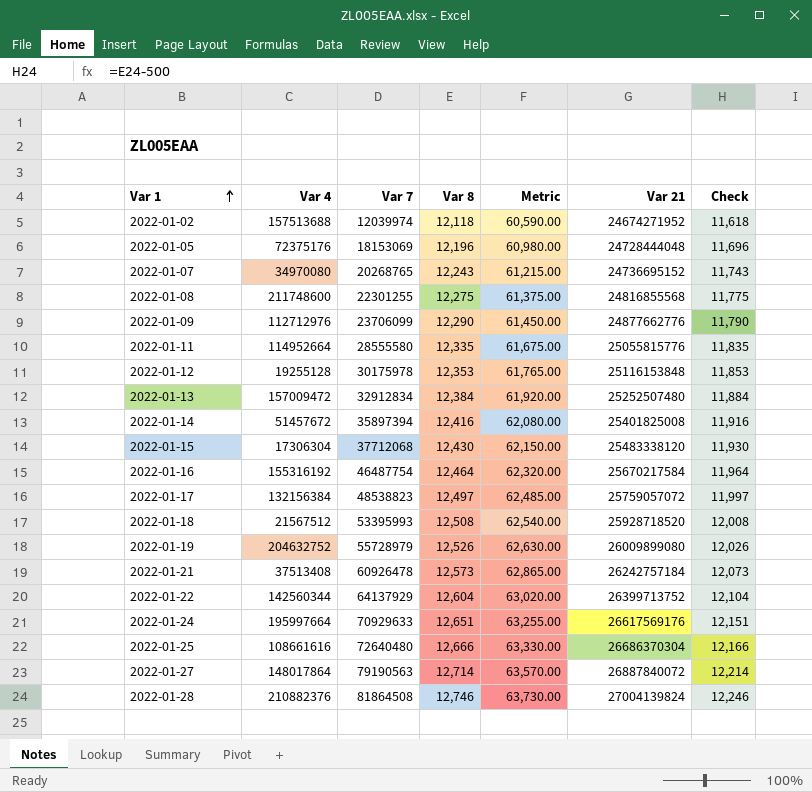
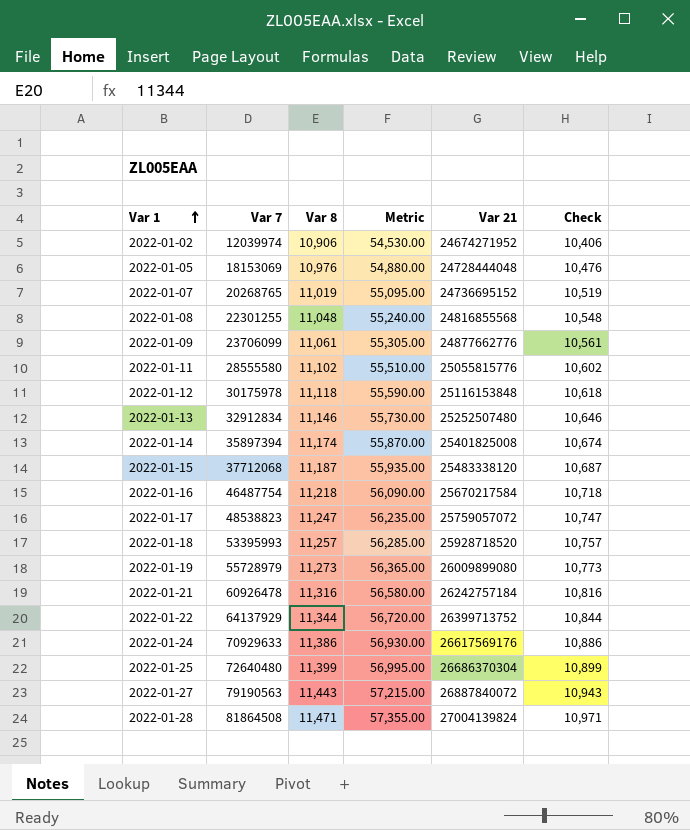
column Var 4 | position: 2 -> none
2022-01-02 | Var 8: 12,118 -> 10,906
2022-01-02 | Metric: 60,590.00 -> 54,530.00
2022-01-02 | Check: 11,618 -> 10,406
2022-01-05 | Var 8: 12,196 -> 10,976
2022-01-05 | Metric: 60,980.00 -> 54,880.00
2022-01-05 | Check: 11,696 -> 10,476
2022-01-07 | Var 8: 12,243 -> 11,019
2022-01-07 | Metric: 61,215.00 -> 55,095.00
2022-01-07 | Check: 11,743 -> 10,519
2022-01-08 | Var 8: 12,275 -> 11,048
2022-01-08 | Metric: 61,375.00 -> 55,240.00
2022-01-08 | Check: 11,775 -> 10,548
2022-01-09 | Var 8: 12,290 -> 11,061
2022-01-09 | Metric: 61,450.00 -> 55,305.00
2022-01-09 | Check: 11,790 -> 10,561
2022-01-11 | Var 8: 12,335 -> 11,102
2022-01-11 | Metric: 61,675.00 -> 55,510.00
2022-01-11 | Check: 11,835 -> 10,602
2022-01-12 | Var 8: 12,353 -> 11,118
2022-01-12 | Metric: 61,765.00 -> 55,590.00
2022-01-12 | Check: 11,853 -> 10,618
2022-01-13 | Var 8: 12,384 -> 11,146
2022-01-13 | Metric: 61,920.00 -> 55,730.00
2022-01-13 | Check: 11,884 -> 10,646
2022-01-14 | Var 8: 12,416 -> 11,174
2022-01-14 | Metric: 62,080.00 -> 55,870.00
2022-01-14 | Check: 11,916 -> 10,674
2022-01-15 | Var 8: 12,430 -> 11,187
2022-01-15 | Metric: 62,150.00 -> 55,935.00
2022-01-15 | Check: 11,930 -> 10,687
2022-01-16 | Var 8: 12,464 -> 11,218
2022-01-16 | Metric: 62,320.00 -> 56,090.00
2022-01-16 | Check: 11,964 -> 10,718
2022-01-17 | Var 8: 12,497 -> 11,247
2022-01-17 | Metric: 62,485.00 -> 56,235.00
2022-01-17 | Check: 11,997 -> 10,747
2022-01-18 | Var 8: 12,508 -> 11,257
2022-01-18 | Metric: 62,540.00 -> 56,285.00
2022-01-18 | Check: 12,008 -> 10,757
2022-01-19 | Var 8: 12,526 -> 11,273
2022-01-19 | Metric: 62,630.00 -> 56,365.00
2022-01-19 | Check: 12,026 -> 10,773
2022-01-21 | Var 8: 12,573 -> 11,316
2022-01-21 | Metric: 62,865.00 -> 56,580.00
2022-01-21 | Check: 12,073 -> 10,816
2022-01-22 | Var 8: 12,604 -> 11,344
2022-01-22 | Metric: 63,020.00 -> 56,720.00
2022-01-22 | Check: 12,104 -> 10,844
2022-01-24 | Var 8: 12,651 -> 11,386
2022-01-24 | Metric: 63,255.00 -> 56,930.00
2022-01-24 | Check: 12,151 -> 10,886
2022-01-25 | Var 8: 12,666 -> 11,399
2022-01-25 | Metric: 63,330.00 -> 56,995.00
2022-01-25 | Check: 12,166 -> 10,899
2022-01-27 | Var 8: 12,714 -> 11,443
2022-01-27 | Metric: 63,570.00 -> 57,215.00
2022-01-27 | Check: 12,214 -> 10,943
2022-01-28 | Var 8: 12,746 -> 11,471
2022-01-28 | Metric: 63,730.00 -> 57,355.00
2022-01-28 | Check: 12,246 -> 10,971

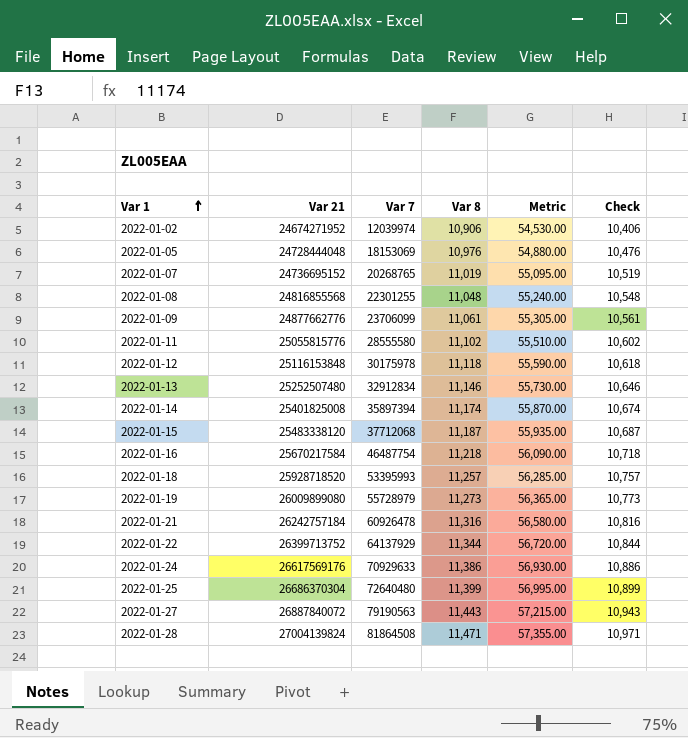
column Var 21 | position: 5 -> 2
row 2022-01-17: 48538823 | 11,247 | 56,235.00 | 25759057072 | 10,747 -> none

